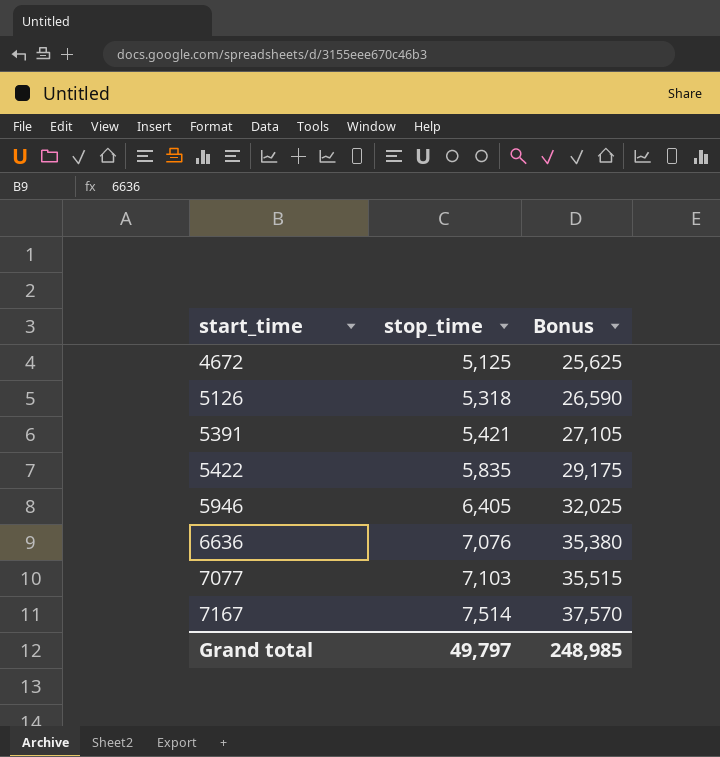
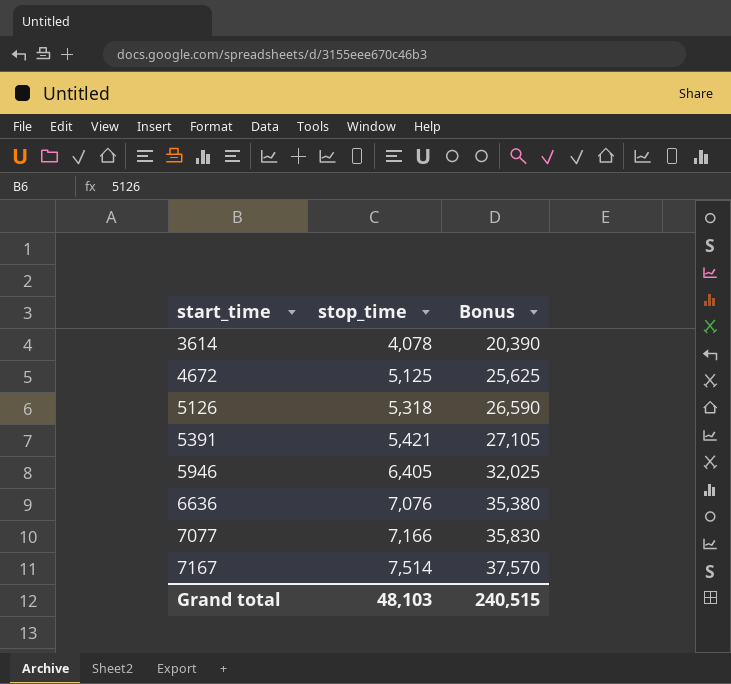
row 5422: 5,835 | 29,175 -> none
row 3614: none -> 4,078 | 20,390
7077 | stop_time: 7,103 -> 7,166
7077 | Bonus: 35,515 -> 35,830
Grand total | stop_time: 49,797 -> 48,103
Grand total | Bonus: 248,985 -> 240,515

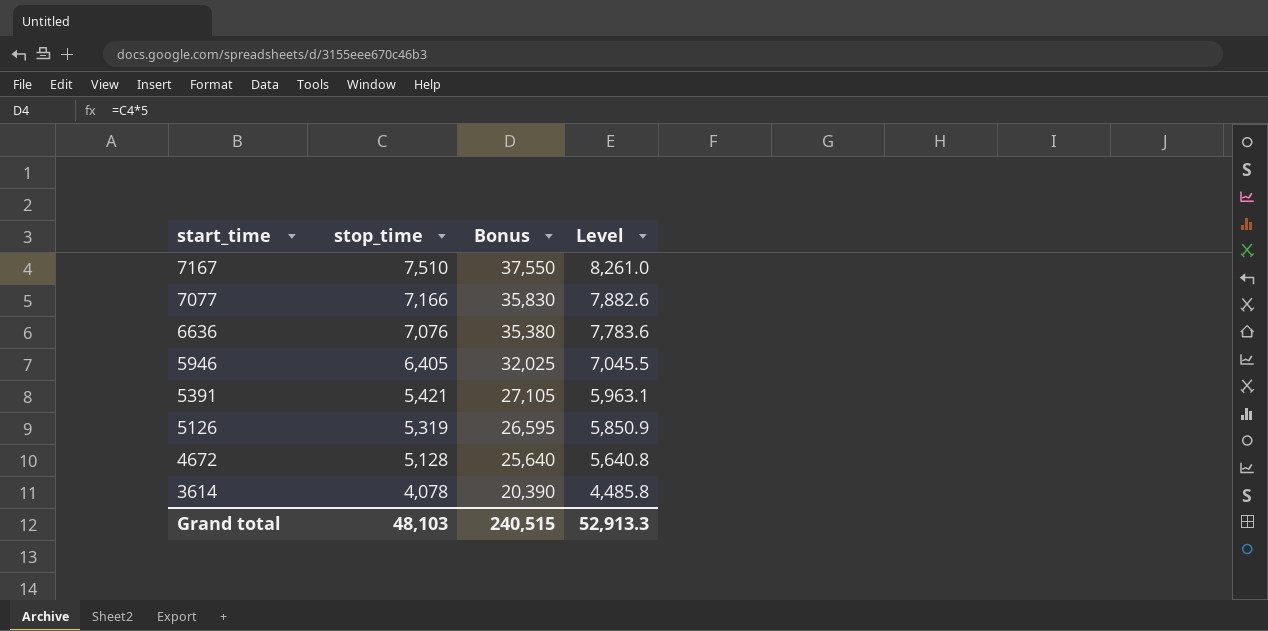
row order: start_time ascending -> start_time descending
column Level | formula: none -> [stop_time] * 1.1
7167 | stop_time: 7,514 -> 7,510
7167 | Bonus: 37,570 -> 37,550
5126 | stop_time: 5,318 -> 5,319
5126 | Bonus: 26,590 -> 26,595
4672 | stop_time: 5,125 -> 5,128
4672 | Bonus: 25,625 -> 25,640

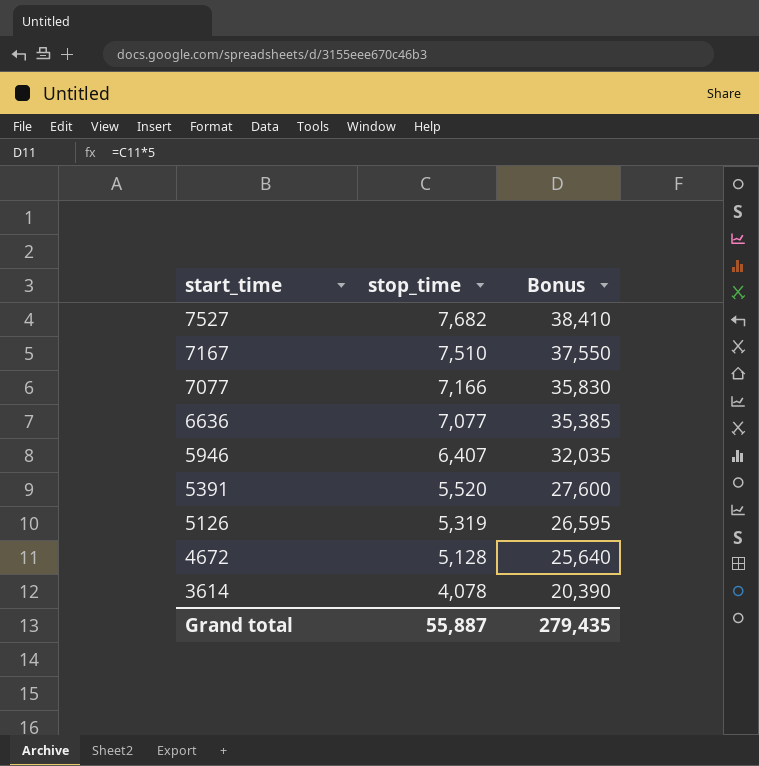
column Level | formula: [stop_time] * 1.1 -> none
row 7527: none -> 7,682 | 38,410
6636 | stop_time: 7,076 -> 7,077
6636 | Bonus: 35,380 -> 35,385
5946 | stop_time: 6,405 -> 6,407
5946 | Bonus: 32,025 -> 32,035
5391 | stop_time: 5,421 -> 5,520
5391 | Bonus: 27,105 -> 27,600
Grand total | stop_time: 48,103 -> 55,887
Grand total | Bonus: 240,515 -> 279,435

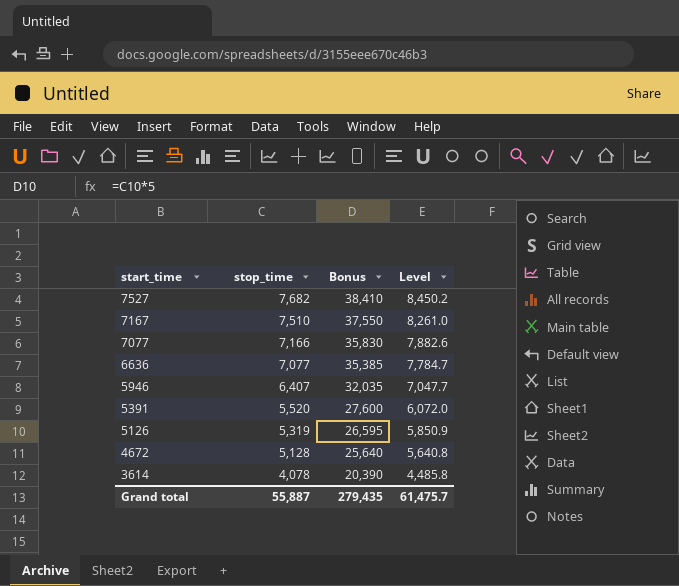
column Level | formula: none -> [stop_time] * 1.1

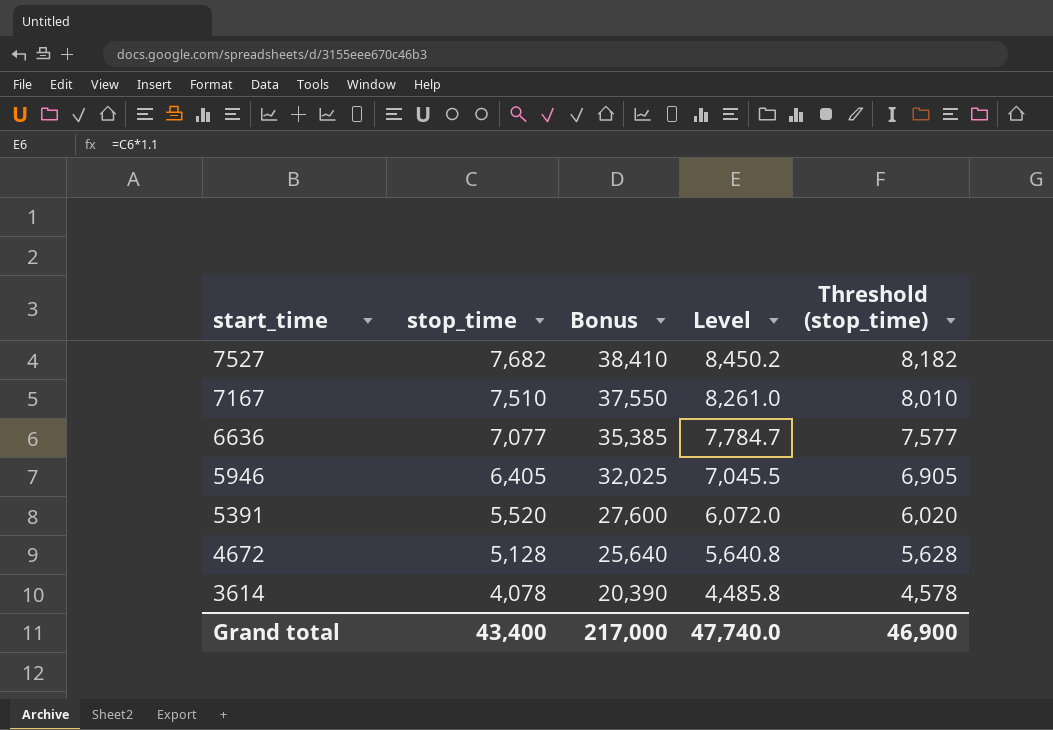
column Threshold (stop_time) | formula: none -> [stop_time] + 500
row 7077: 7,166 | 35,830 | 7,882.6 -> none
row 5126: 5,319 | 26,595 | 5,850.9 -> none
5946 | stop_time: 6,407 -> 6,405
5946 | Bonus: 32,035 -> 32,025
5946 | Level: 7,047.7 -> 7,045.5
Grand total | stop_time: 55,887 -> 43,400
Grand total | Bonus: 279,435 -> 217,000
Grand total | Level: 61,475.7 -> 47,740.0

